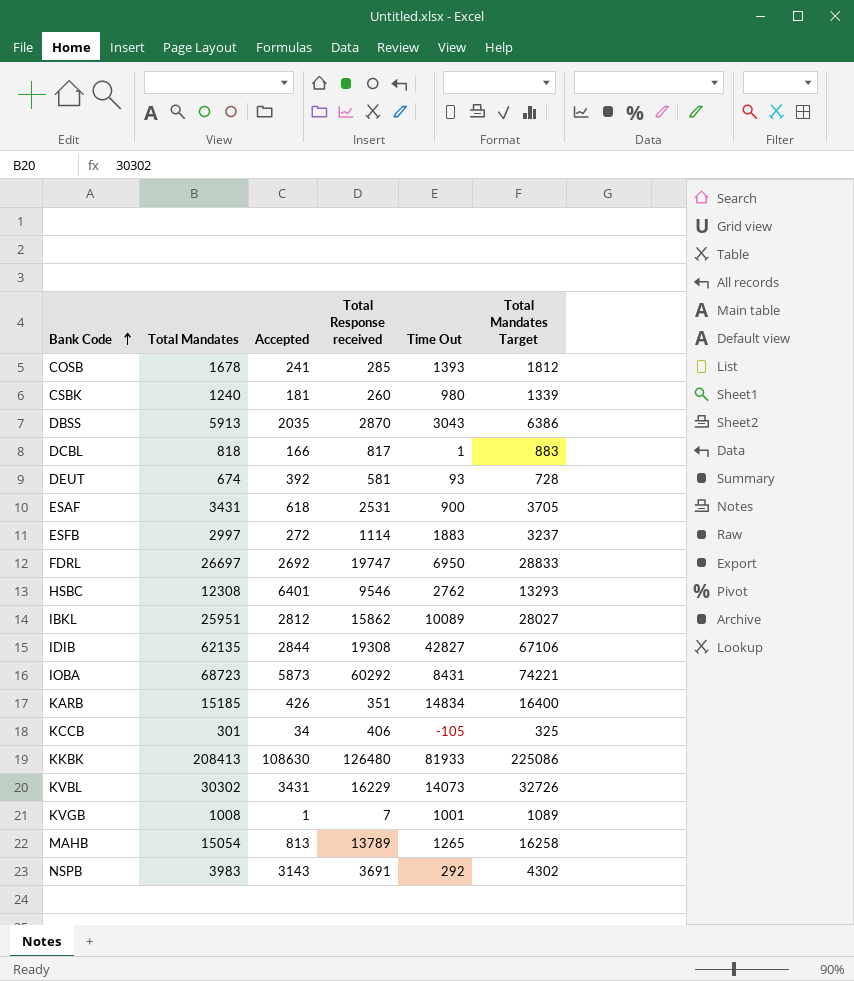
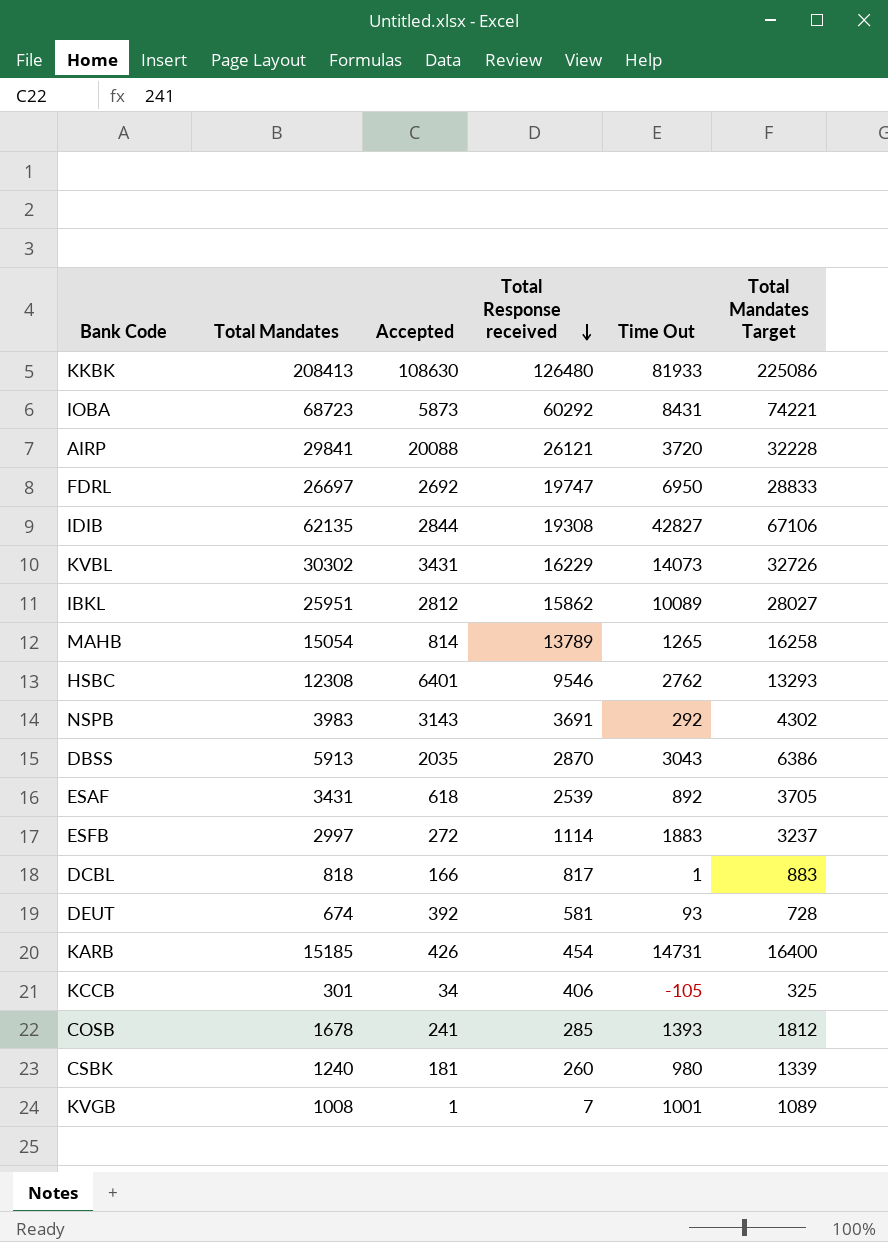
row order: Bank Code ascending -> Total Response received descending
row AIRP: none -> 29841 | 20088 | 26121 | 3720 | 32228
MAHB | Accepted: 813 -> 814
ESAF | Total Response received: 2531 -> 2539
ESAF | Time Out: 900 -> 892
KARB | Total Response received: 351 -> 454
KARB | Time Out: 14834 -> 14731

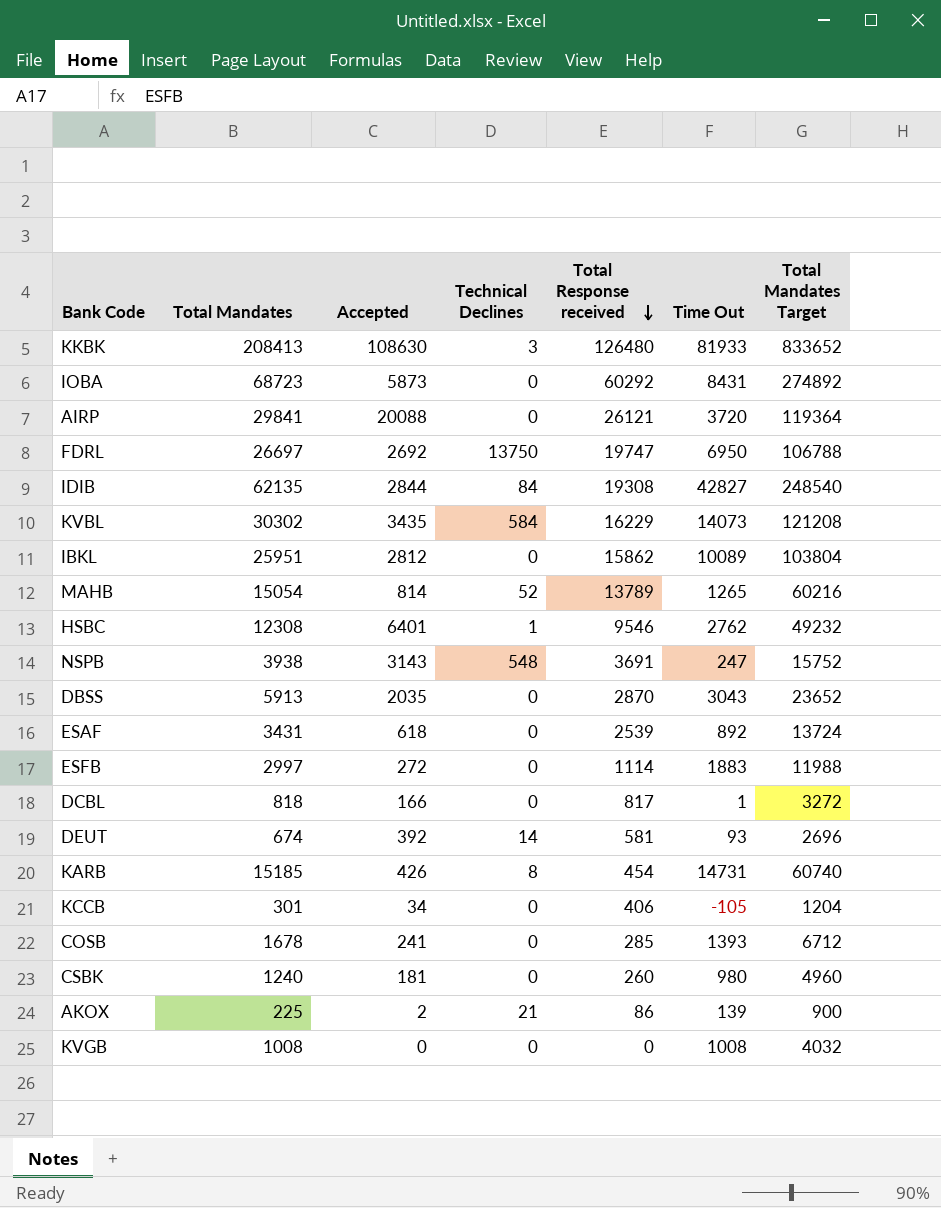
column Technical Declines | position: none -> 4
column Total Mandates Target | formula: [Total Mandates] * 1.08 -> [Total Mandates] * 4
KVBL | Accepted: 3431 -> 3435
NSPB | Total Mandates: 3983 -> 3938
NSPB | Time Out: 292 -> 247
row AKOX: none -> 225 | 2 | 21 | 86 | 139 | 900
KVGB | Accepted: 1 -> 0
KVGB | Total Response received: 7 -> 0
KVGB | Time Out: 1001 -> 1008

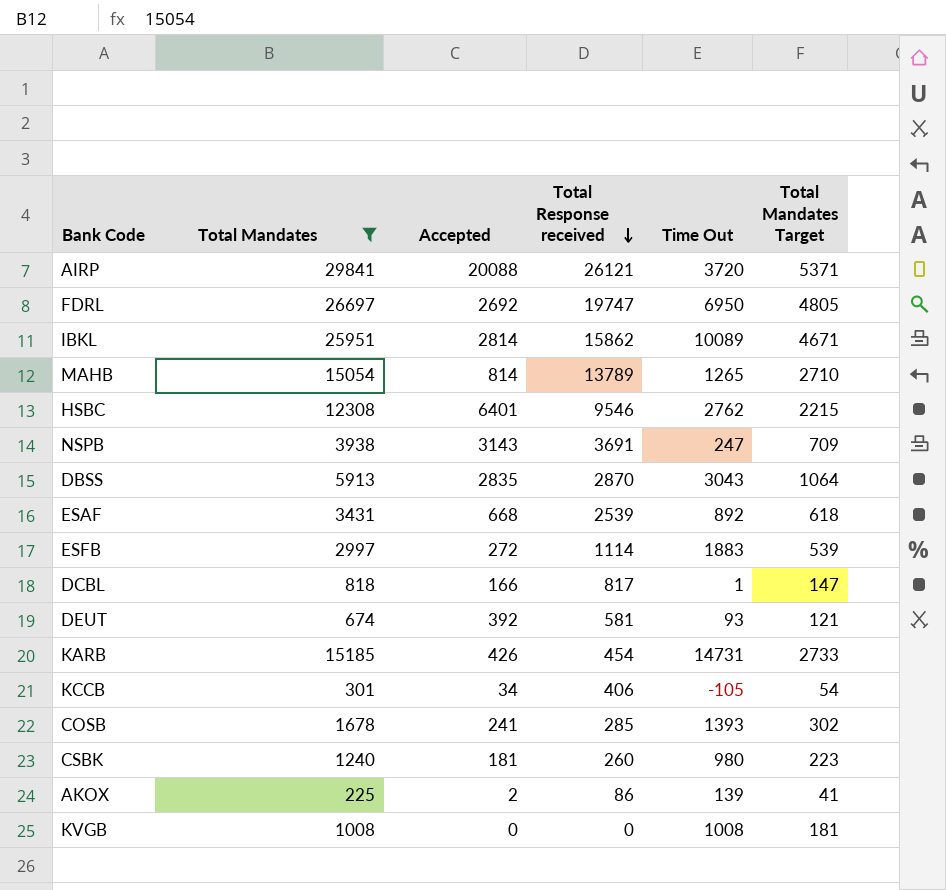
filter: none -> Total Mandates <= 29841
column Technical Declines | position: 4 -> none
column Total Mandates Target | formula: [Total Mandates] * 4 -> [Total Mandates] * 0.18
IBKL | Accepted: 2812 -> 2814
DBSS | Accepted: 2035 -> 2835
ESAF | Accepted: 618 -> 668

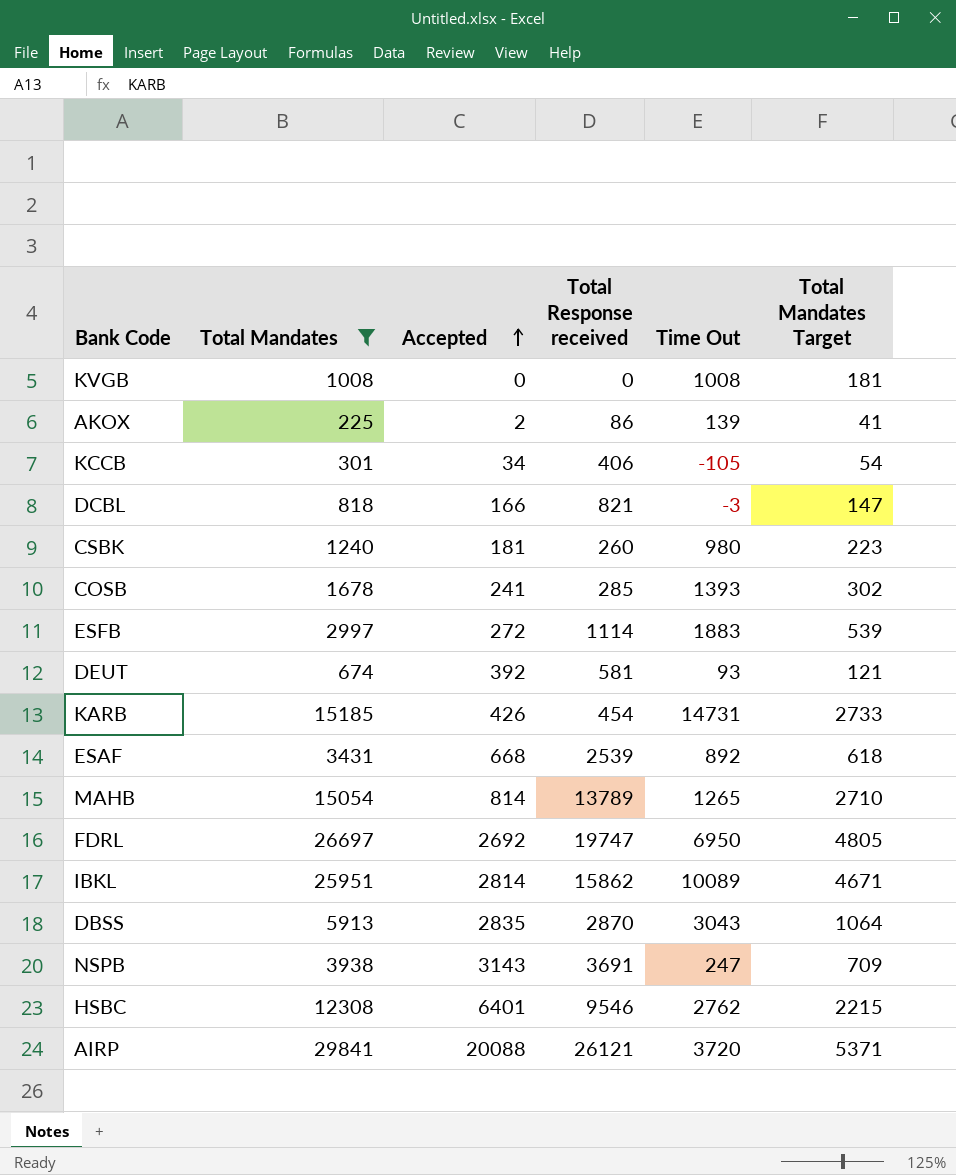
row order: Total Response received descending -> Accepted ascending
DCBL | Total Response received: 817 -> 821
DCBL | Time Out: 1 -> -3

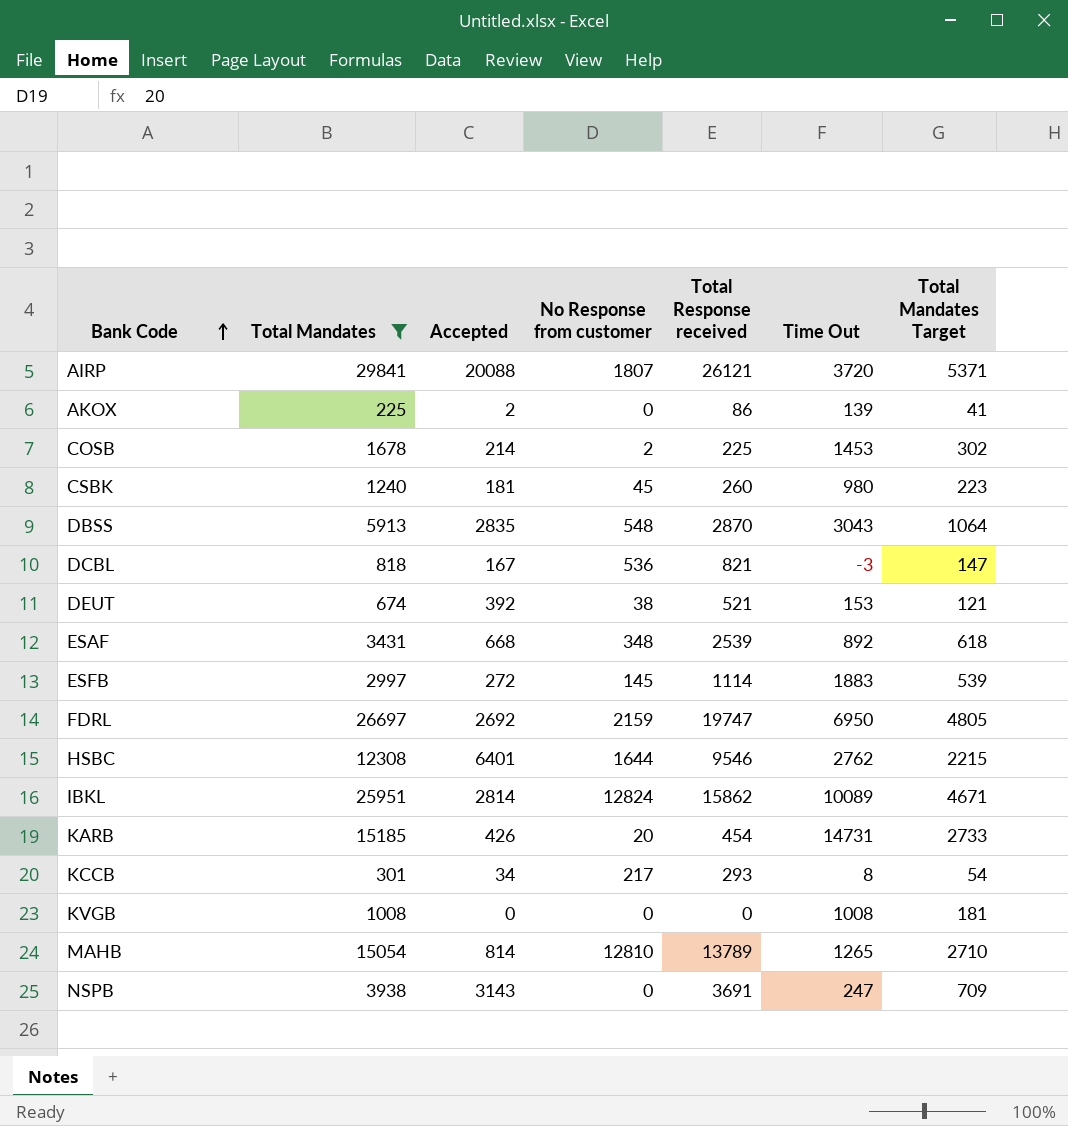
row order: Accepted ascending -> Bank Code ascending
column No Response from customer | position: none -> 4
COSB | Accepted: 241 -> 214
COSB | Total Response received: 285 -> 225
COSB | Time Out: 1393 -> 1453
DCBL | Accepted: 166 -> 167
DEUT | Total Response received: 581 -> 521
DEUT | Time Out: 93 -> 153
KCCB | Total Response received: 406 -> 293
KCCB | Time Out: -105 -> 8

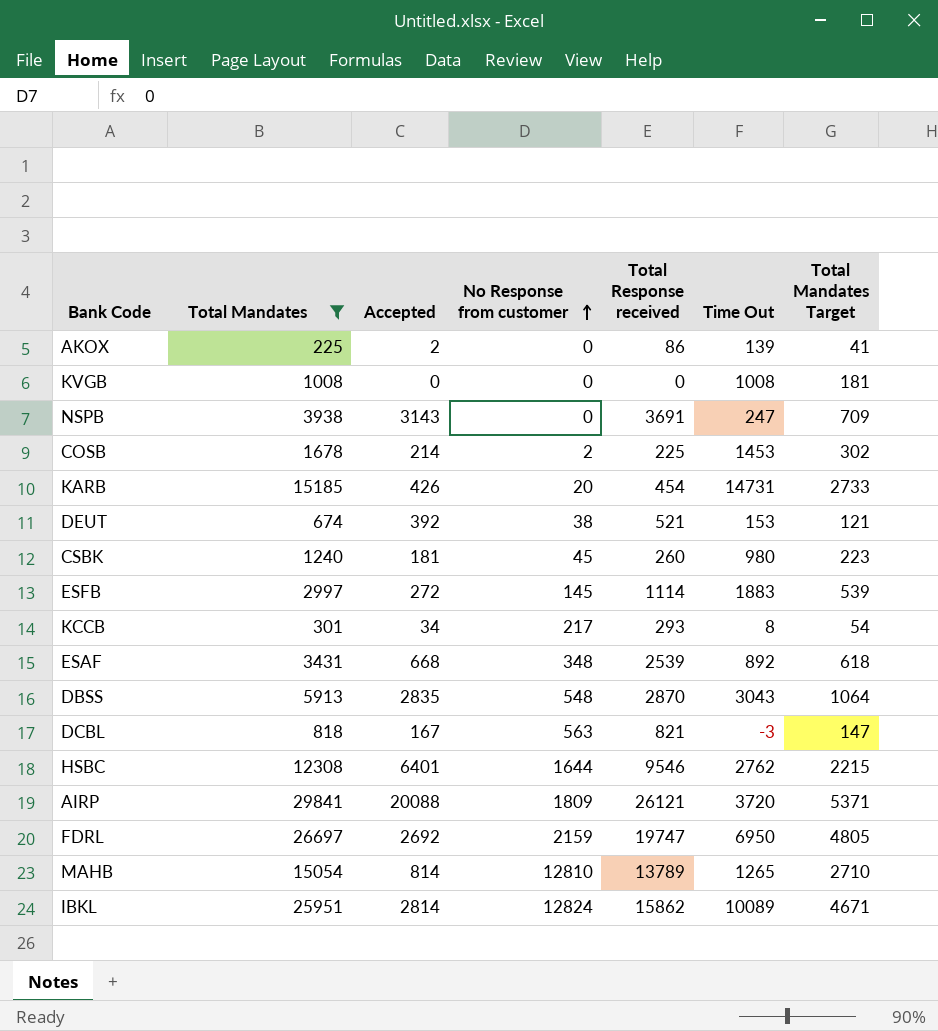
row order: Bank Code ascending -> No Response from customer ascending
DCBL | No Response from customer: 536 -> 563
AIRP | No Response from customer: 1807 -> 1809

